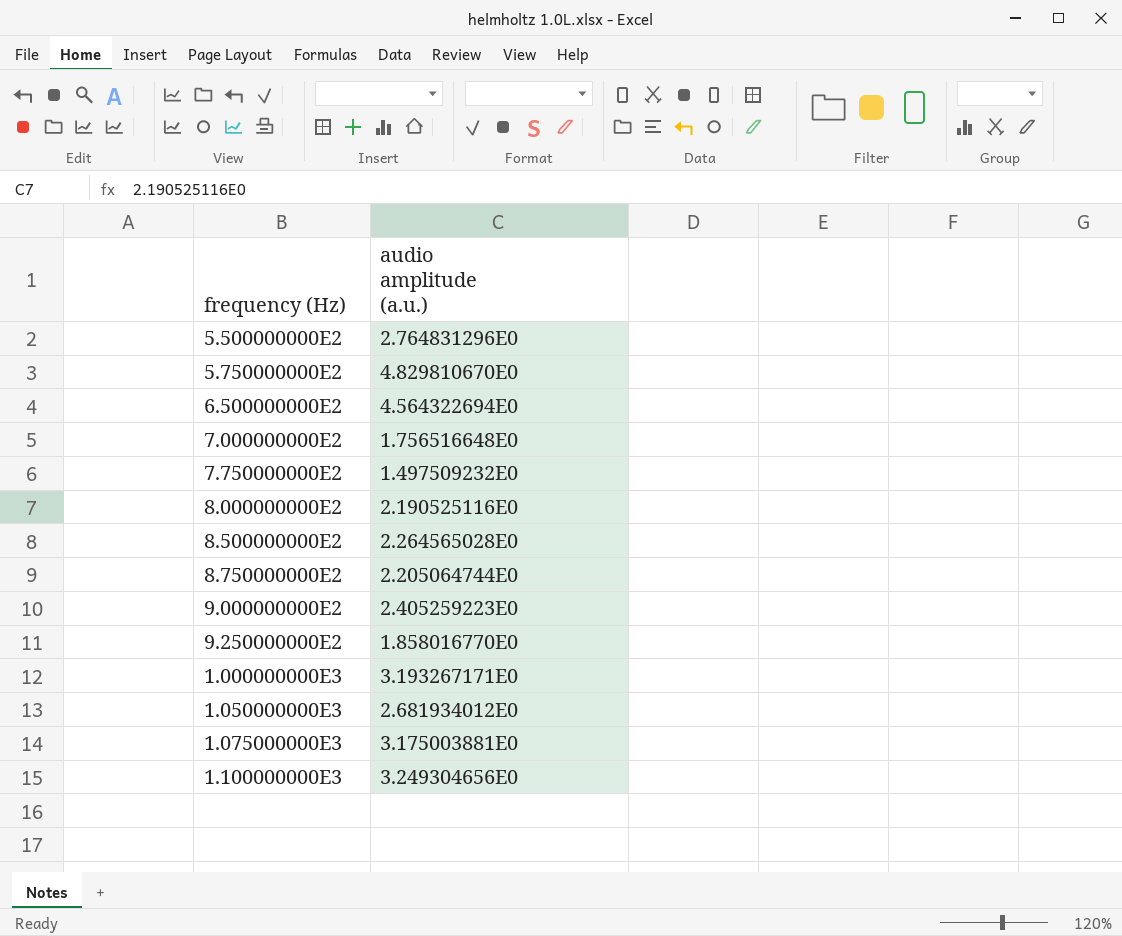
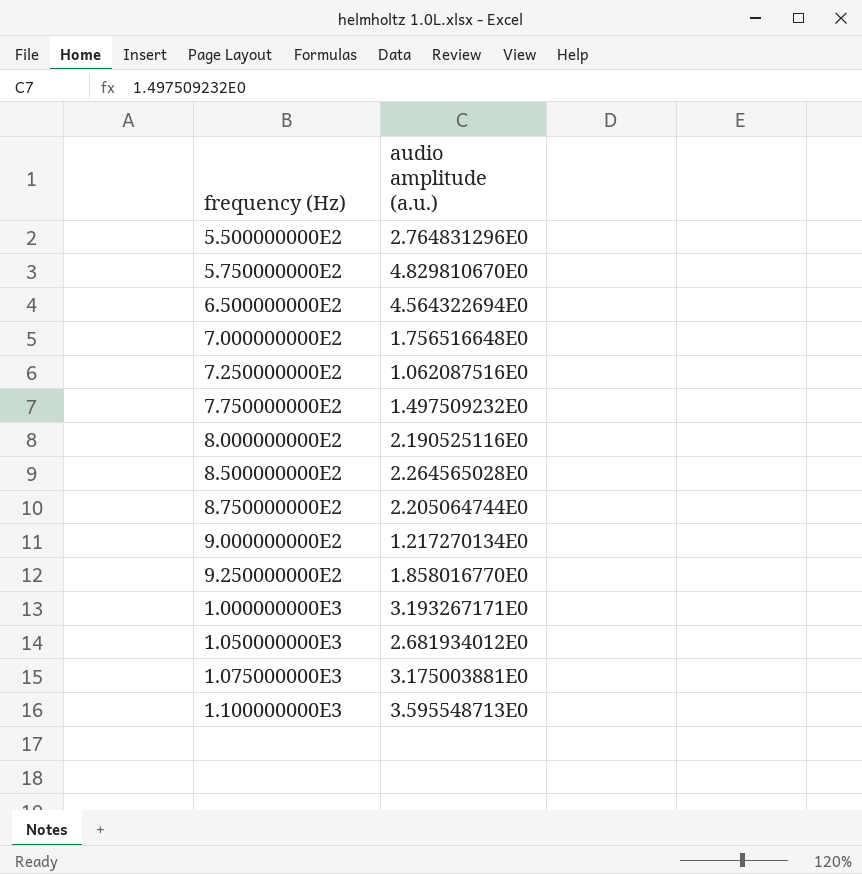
row 7.250000000E2: none -> 1.062087516E0
9.000000000E2 | audio amplitude (a.u.): 2.405259223E0 -> 1.217270134E0
1.100000000E3 | audio amplitude (a.u.): 3.249304656E0 -> 3.595548713E0

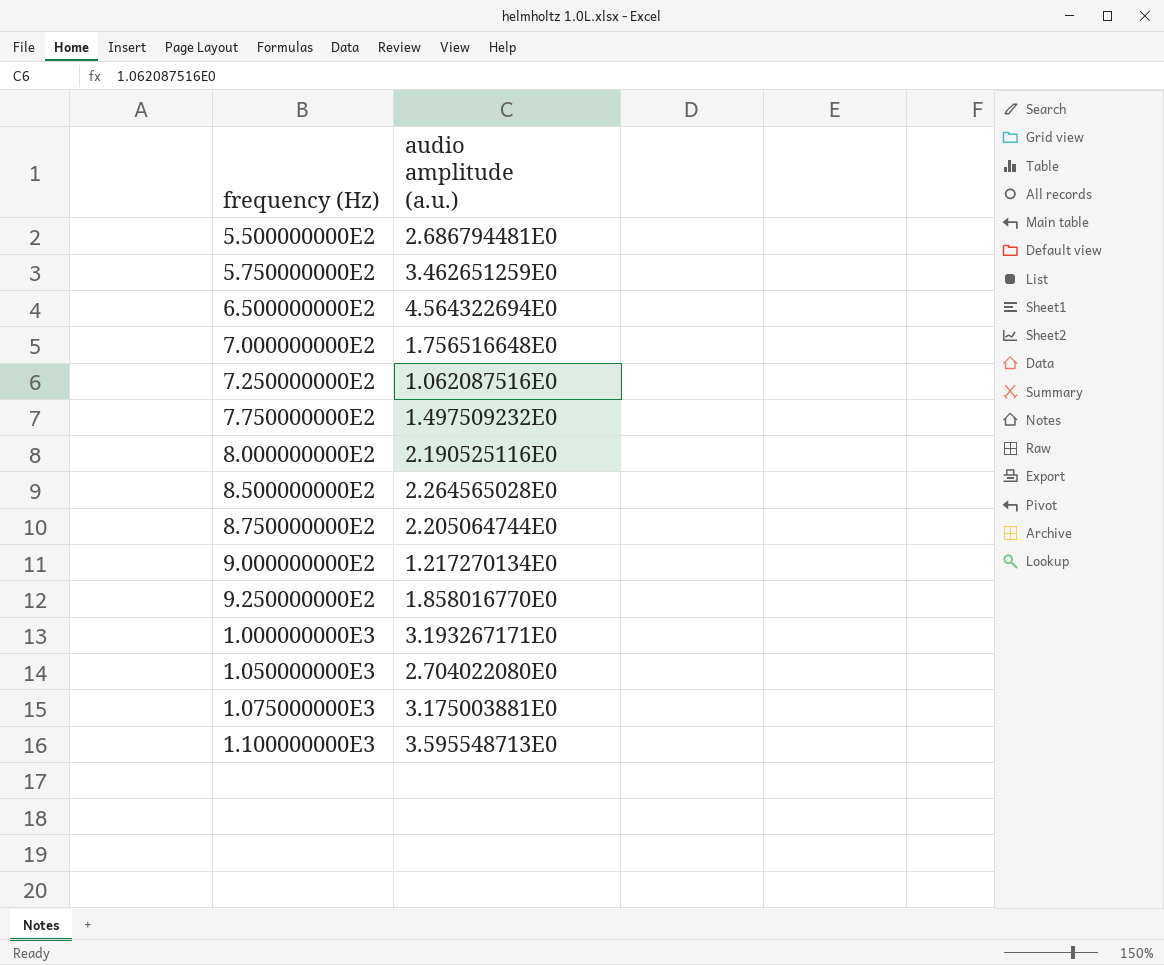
5.500000000E2 | audio amplitude (a.u.): 2.764831296E0 -> 2.686794481E0
5.750000000E2 | audio amplitude (a.u.): 4.829810670E0 -> 3.462651259E0
1.050000000E3 | audio amplitude (a.u.): 2.681934012E0 -> 2.704022080E0

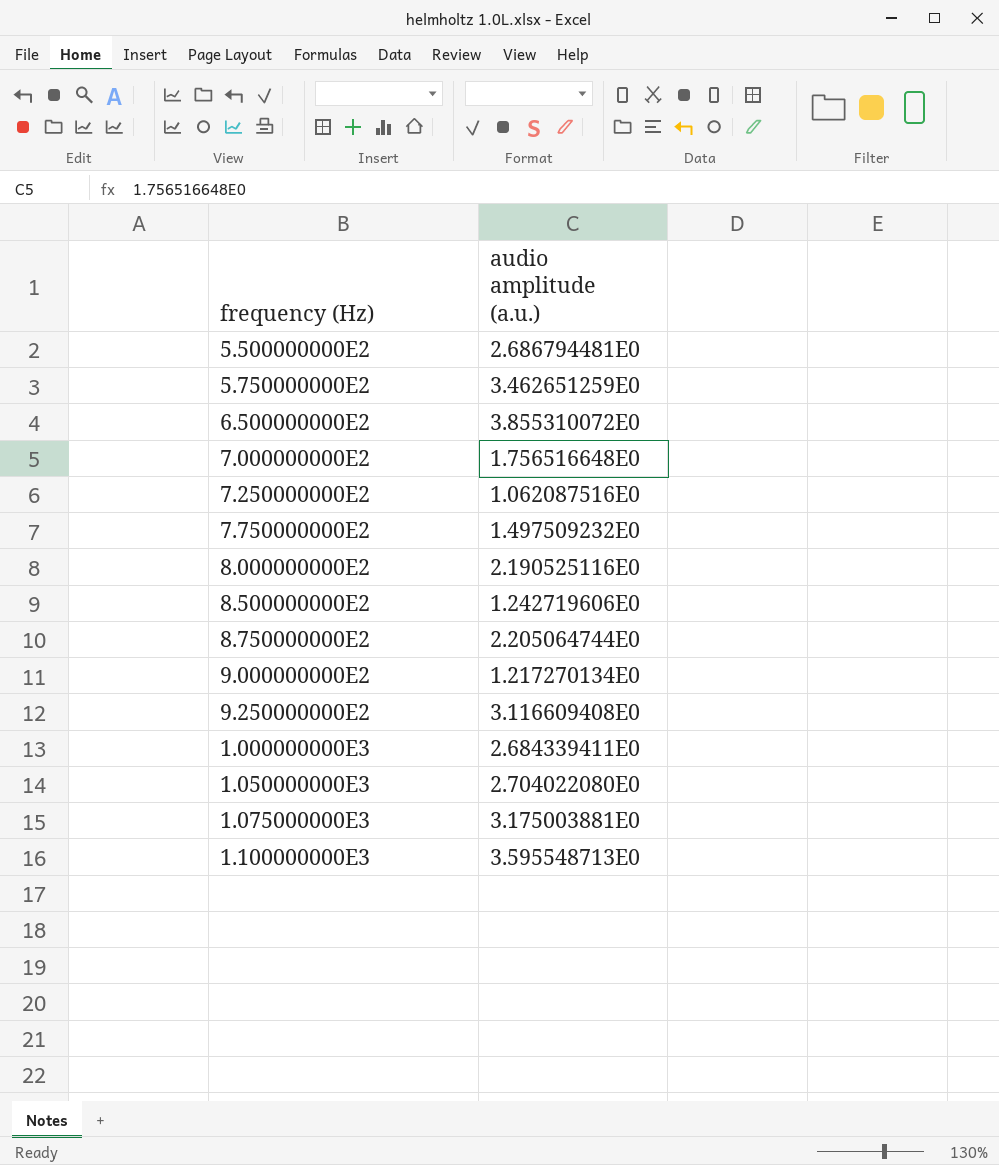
6.500000000E2 | audio amplitude (a.u.): 4.564322694E0 -> 3.855310072E0
8.500000000E2 | audio amplitude (a.u.): 2.264565028E0 -> 1.242719606E0
9.250000000E2 | audio amplitude (a.u.): 1.858016770E0 -> 3.116609408E0
1.000000000E3 | audio amplitude (a.u.): 3.193267171E0 -> 2.684339411E0

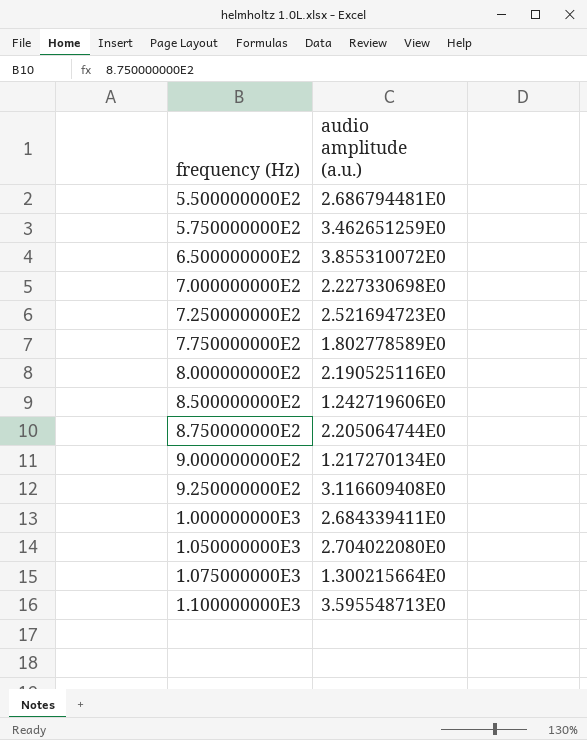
7.000000000E2 | audio amplitude (a.u.): 1.756516648E0 -> 2.227330698E0
7.250000000E2 | audio amplitude (a.u.): 1.062087516E0 -> 2.521694723E0
7.750000000E2 | audio amplitude (a.u.): 1.497509232E0 -> 1.802778589E0
1.075000000E3 | audio amplitude (a.u.): 3.175003881E0 -> 1.300215664E0

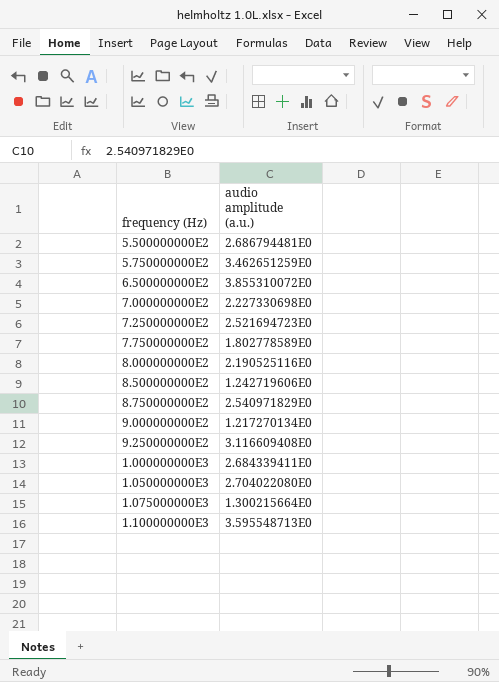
8.750000000E2 | audio amplitude (a.u.): 2.205064744E0 -> 2.540971829E0

